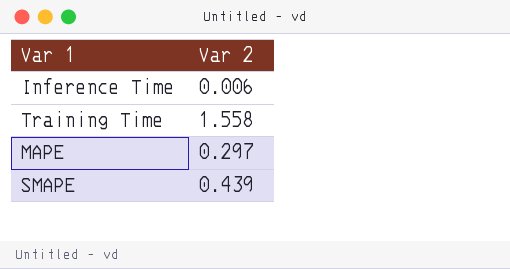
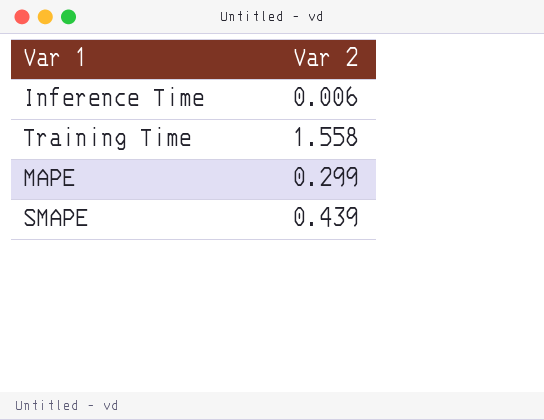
MAPE | Var 2: 0.297 -> 0.299

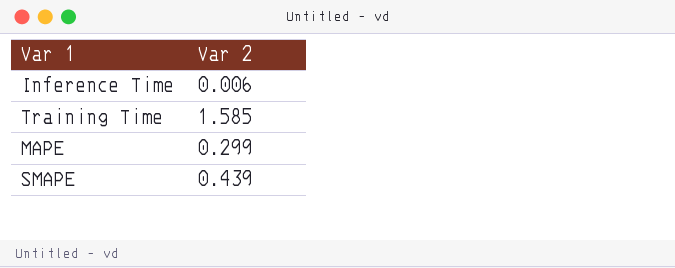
Training Time | Var 2: 1.558 -> 1.585

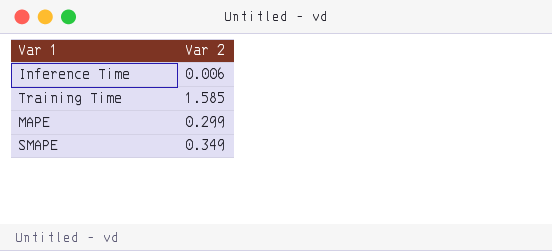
SMAPE | Var 2: 0.439 -> 0.349

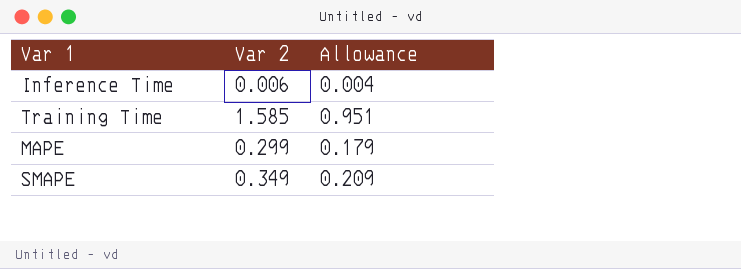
column Allowance | formula: none -> [Var 2] * 0.6

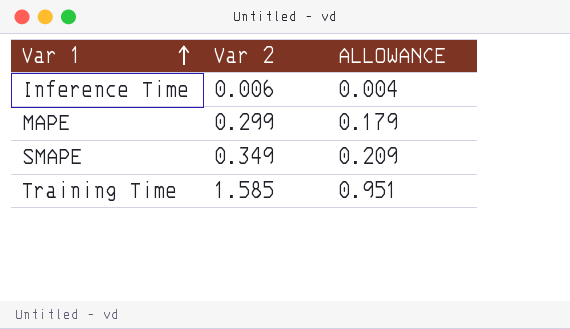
row order: none -> Var 1 ascending
column name: Allowance -> ALLOWANCE

